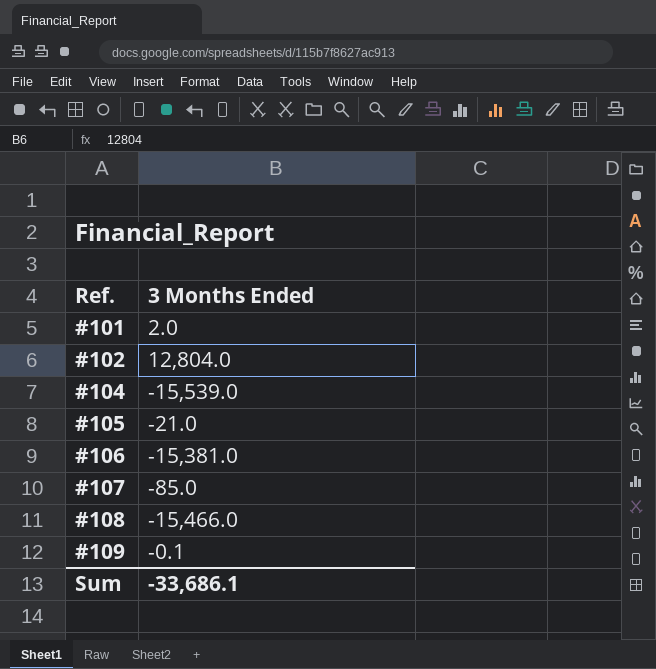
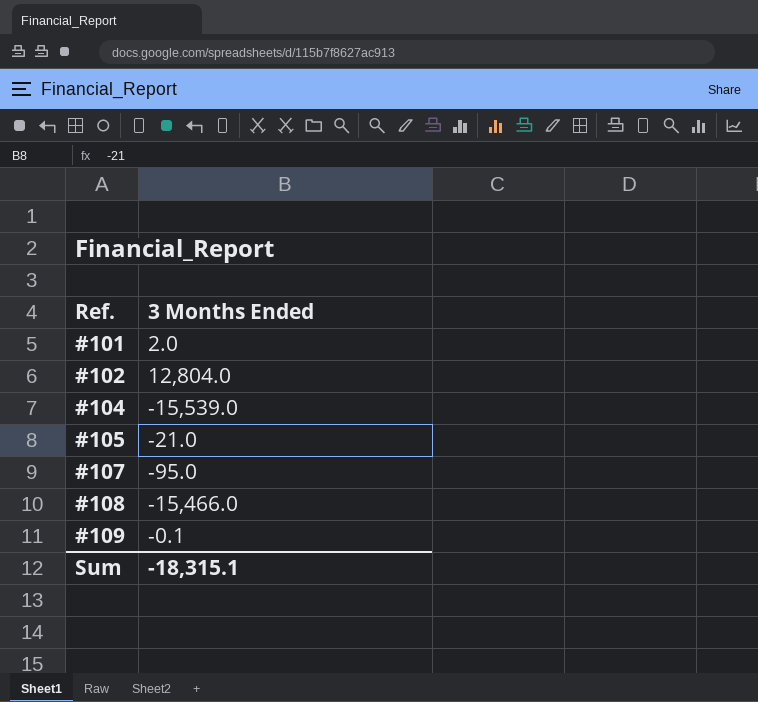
row #106: -15,381.0 -> none
#107 | 3 Months Ended: -85.0 -> -95.0
Sum | 3 Months Ended: -33,686.1 -> -18,315.1

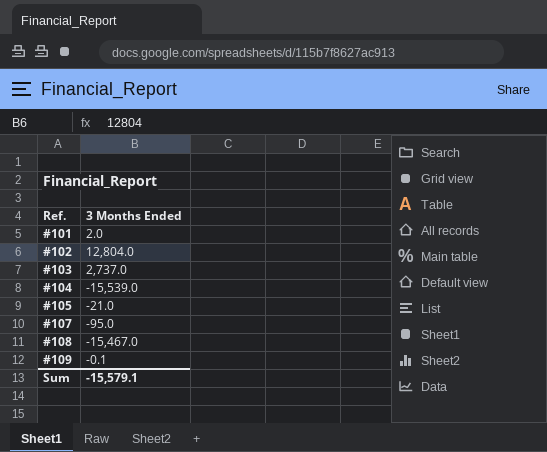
row #103: none -> 2,737.0
#108 | 3 Months Ended: -15,466.0 -> -15,467.0
Sum | 3 Months Ended: -18,315.1 -> -15,579.1

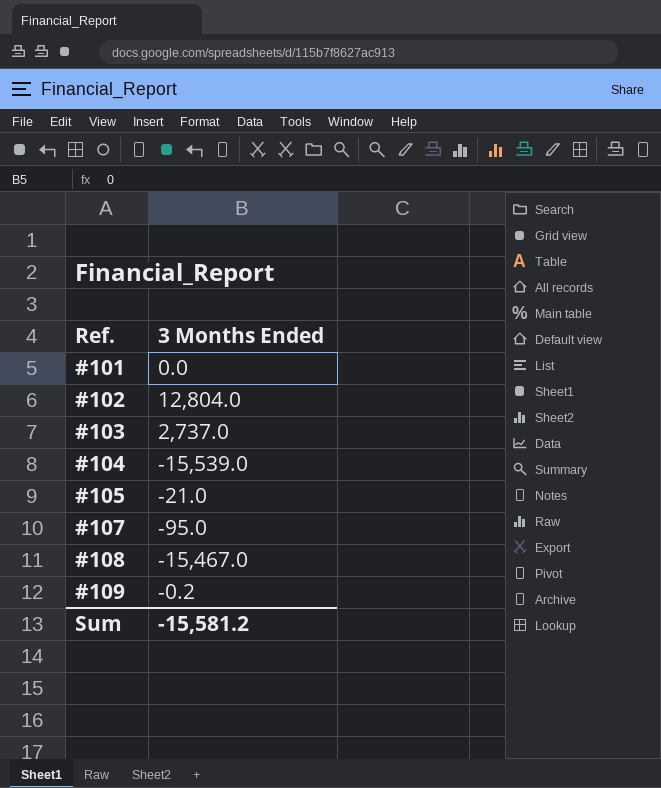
#101 | 3 Months Ended: 2.0 -> 0.0
#109 | 3 Months Ended: -0.1 -> -0.2
Sum | 3 Months Ended: -15,579.1 -> -15,581.2

